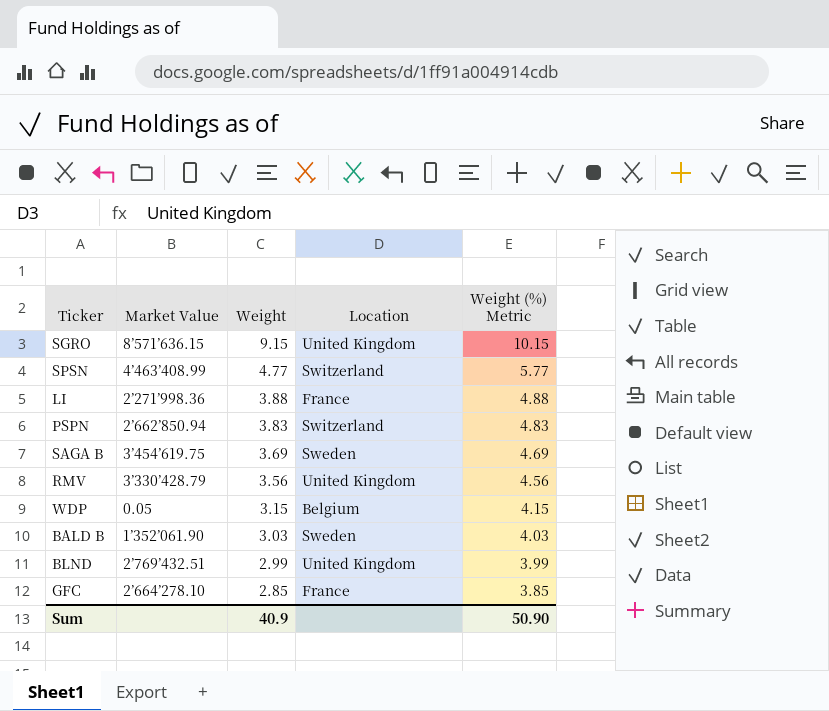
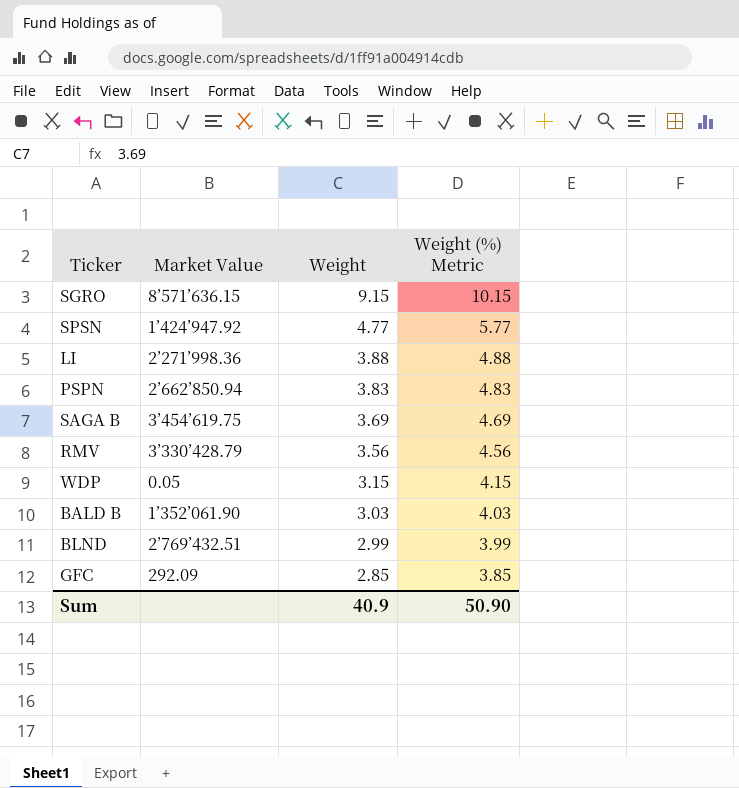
column Location | position: 4 -> none
SPSN | Market Value: 4’463’408.99 -> 1’424’947.92
GFC | Market Value: 2’664’278.10 -> 292.09

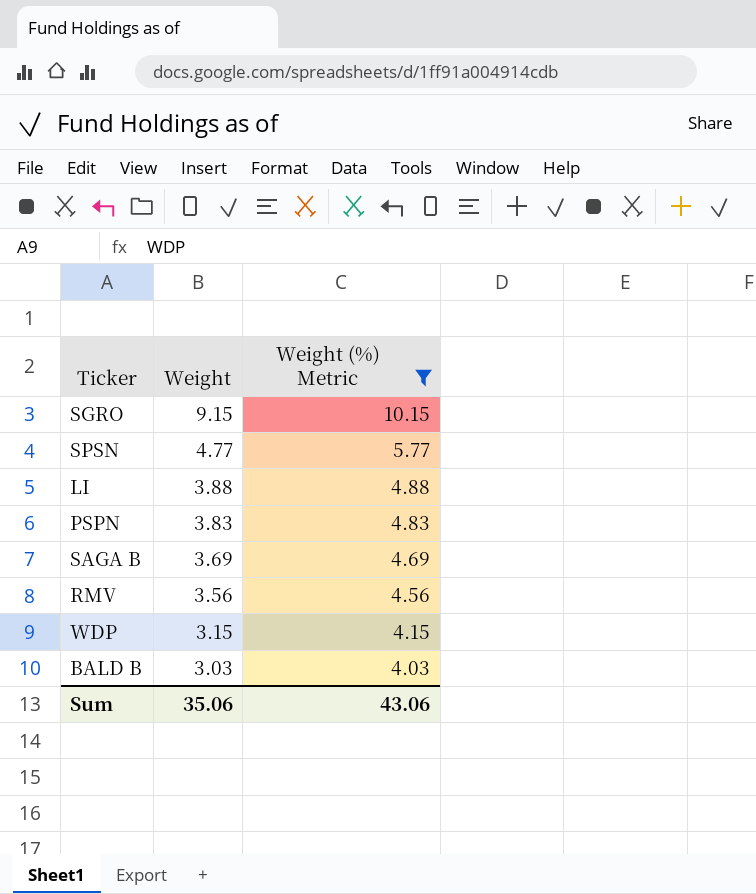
filter: none -> Weight (%) Metric >= 4.03
column Market Value | position: 2 -> none
Sum | Weight: 40.9 -> 35.06
Sum | Weight (%) Metric: 50.90 -> 43.06

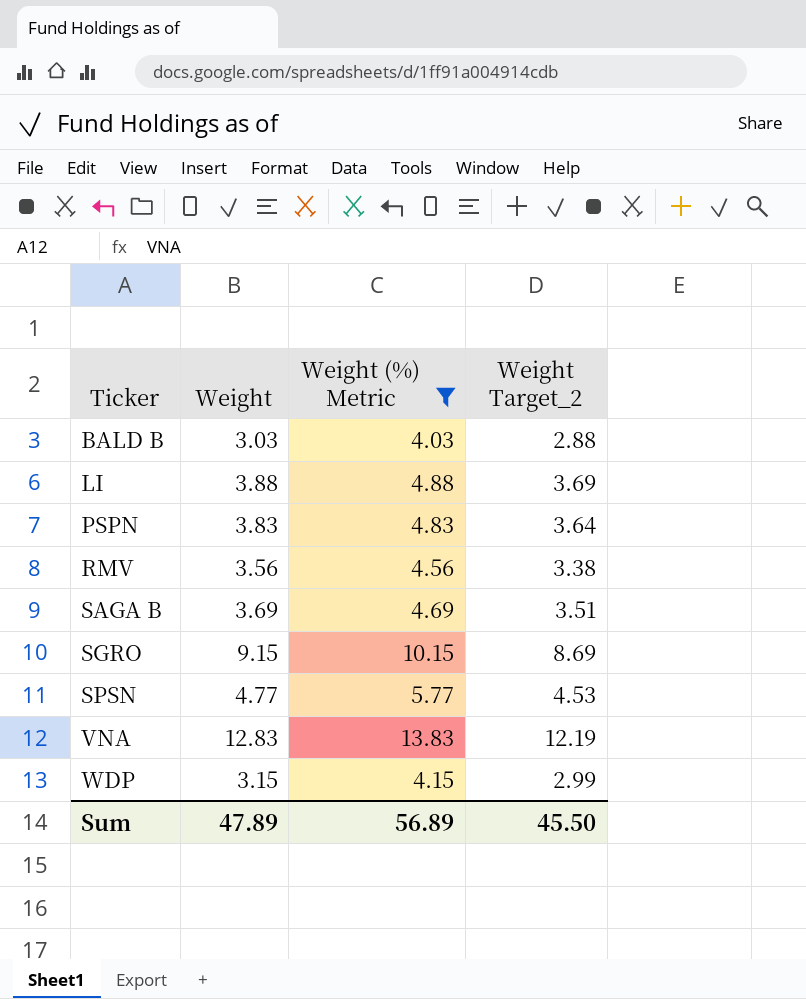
row order: Weight descending -> Ticker ascending
column Weight Target_2 | formula: none -> [Weight] * 0.95
row VNA: none -> 12.83 | 13.83 | 12.19
Sum | Weight: 35.06 -> 47.89
Sum | Weight (%) Metric: 43.06 -> 56.89

